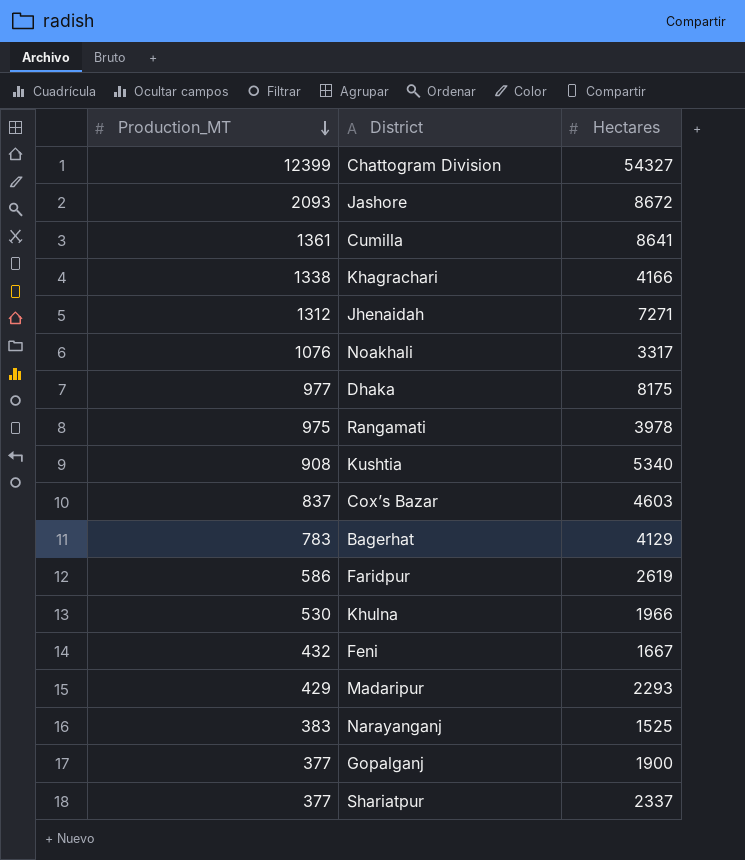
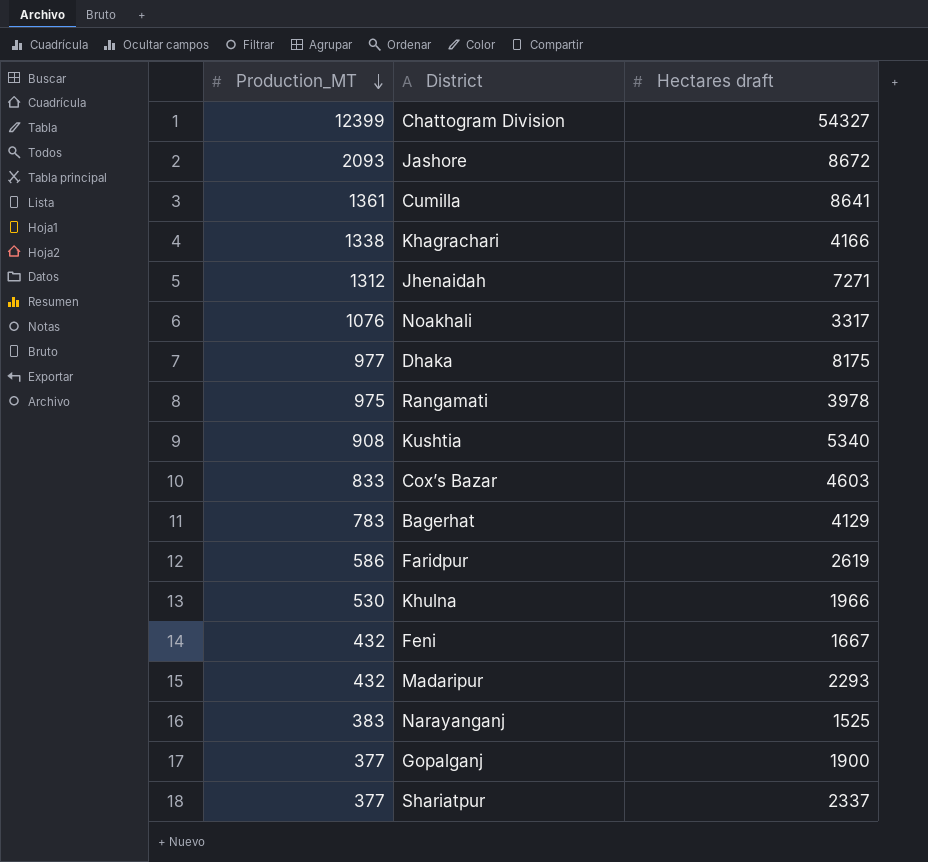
column name: Hectares -> Hectares draft
Cox’s Bazar | Production_MT: 837 -> 833
Madaripur | Production_MT: 429 -> 432

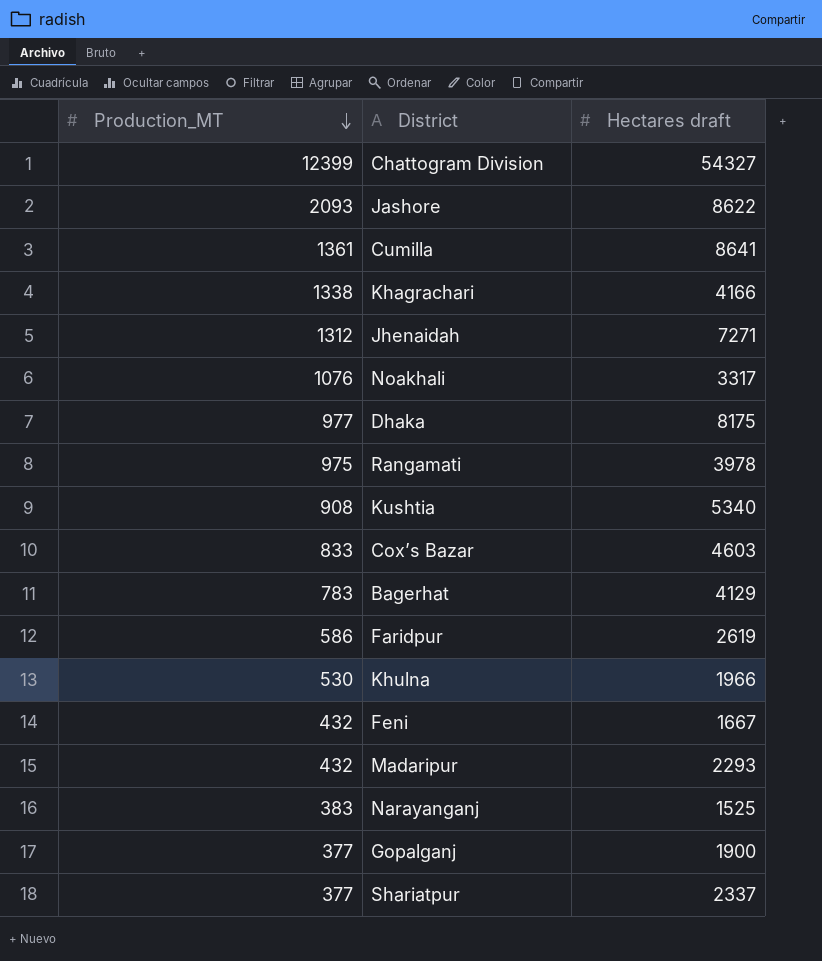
Jashore | Hectares draft: 8672 -> 8622

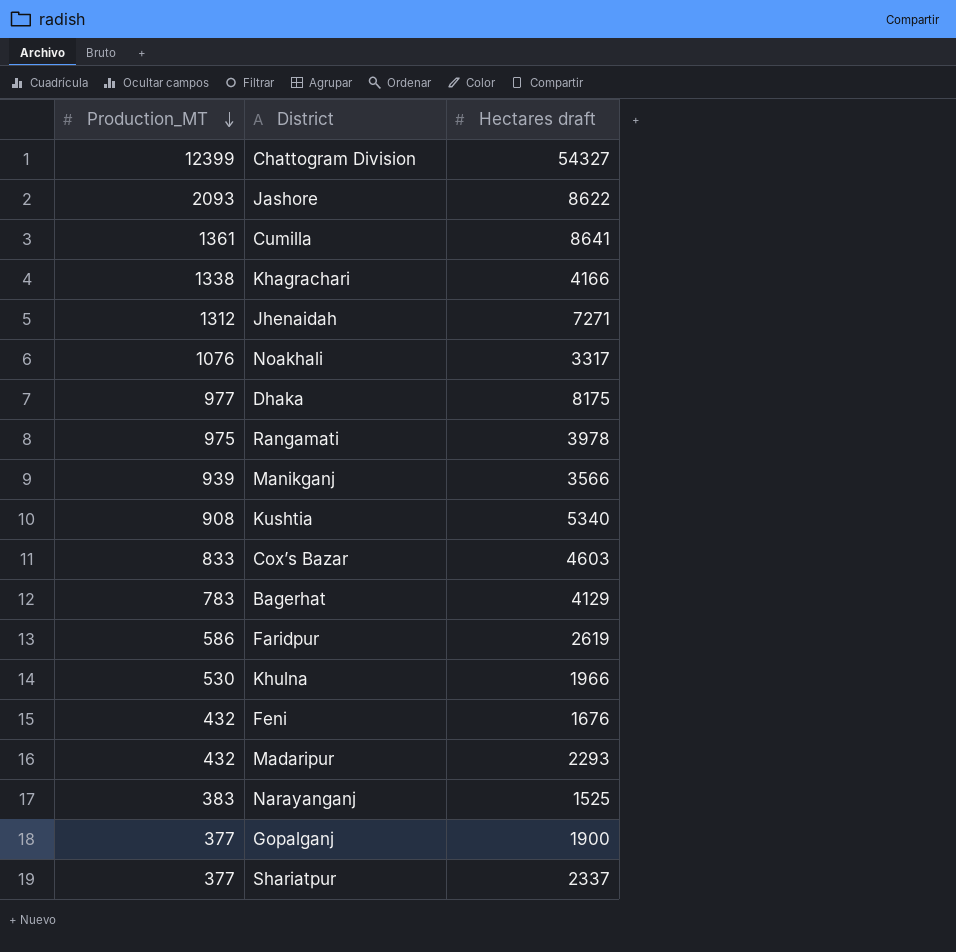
row Manikganj: none -> 939 | 3566
Feni | Hectares draft: 1667 -> 1676

